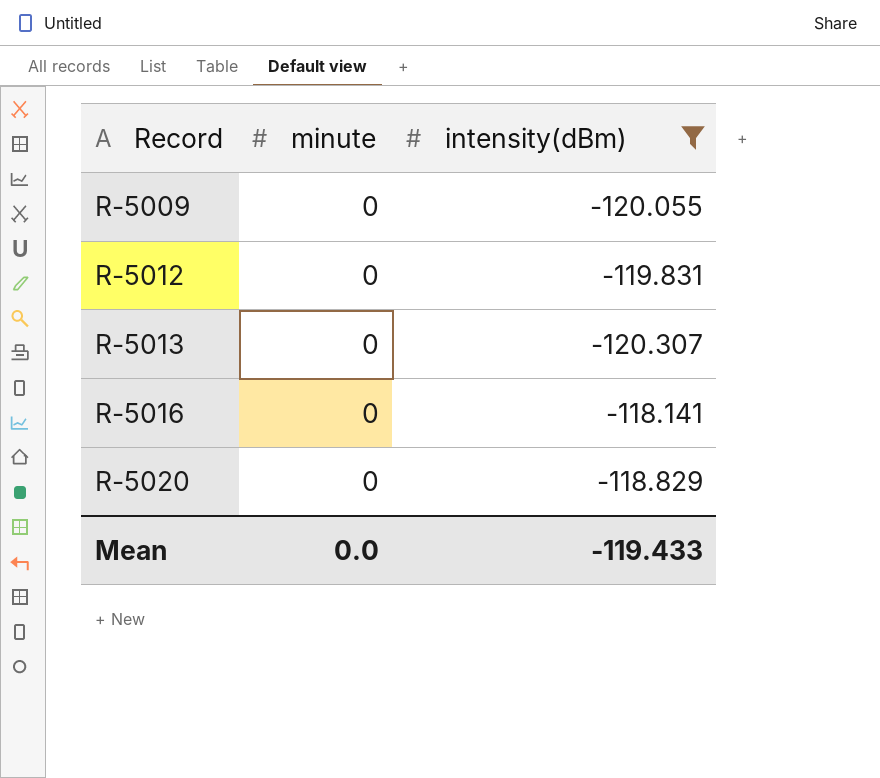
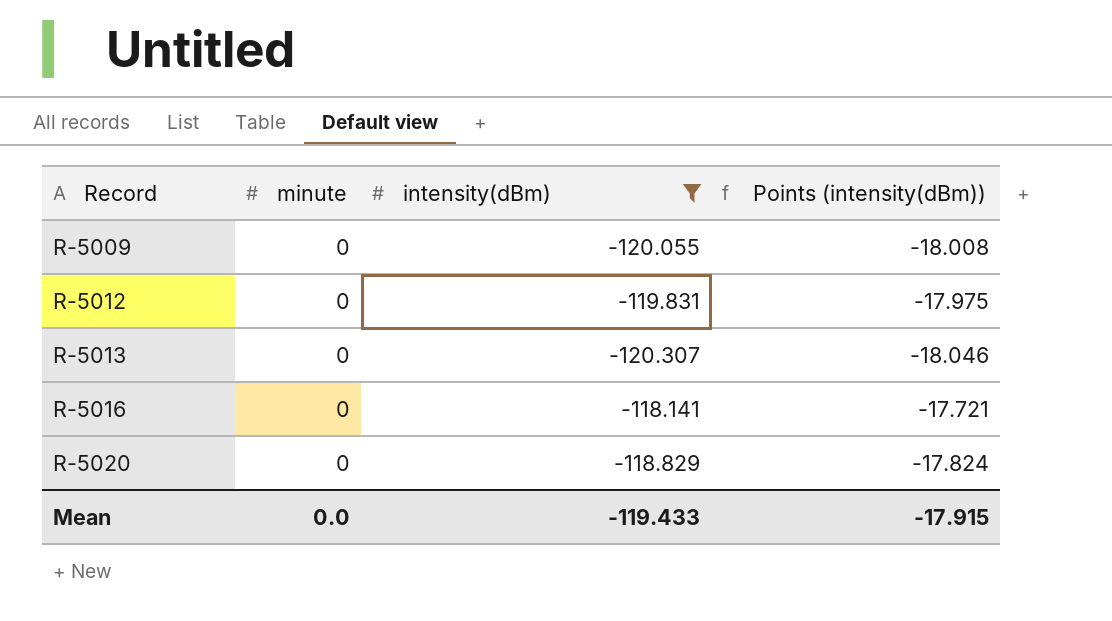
column Points (intensity(dBm)) | formula: none -> [intensity(dBm)] * 0.15

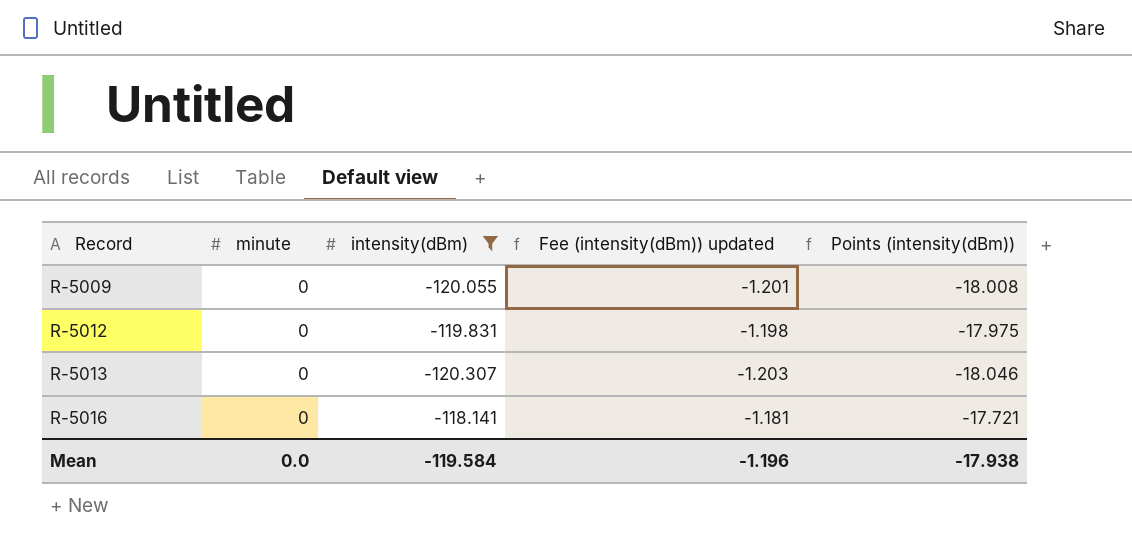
column Fee (intensity(dBm)) updated | formula: none -> [intensity(dBm)] * 0.01
row R-5020: 0 | -118.829 | -17.824 -> none
Mean | intensity(dBm): -119.433 -> -119.584
Mean | Points (intensity(dBm)): -17.915 -> -17.938

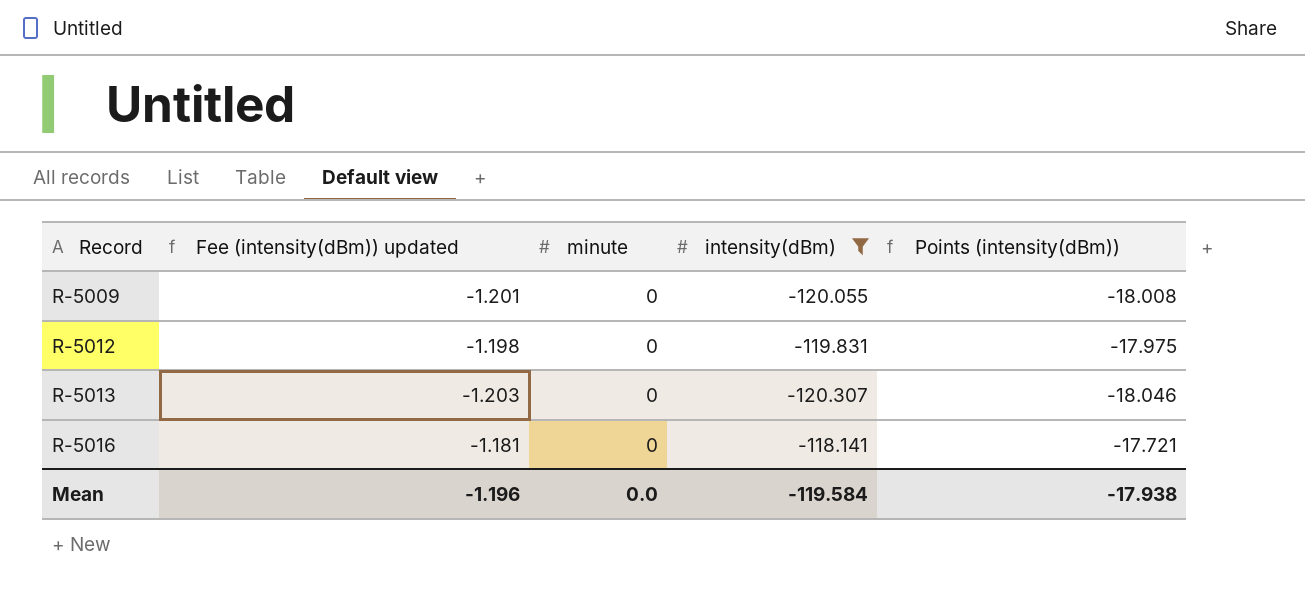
column Fee (intensity(dBm)) updated | position: 4 -> 2

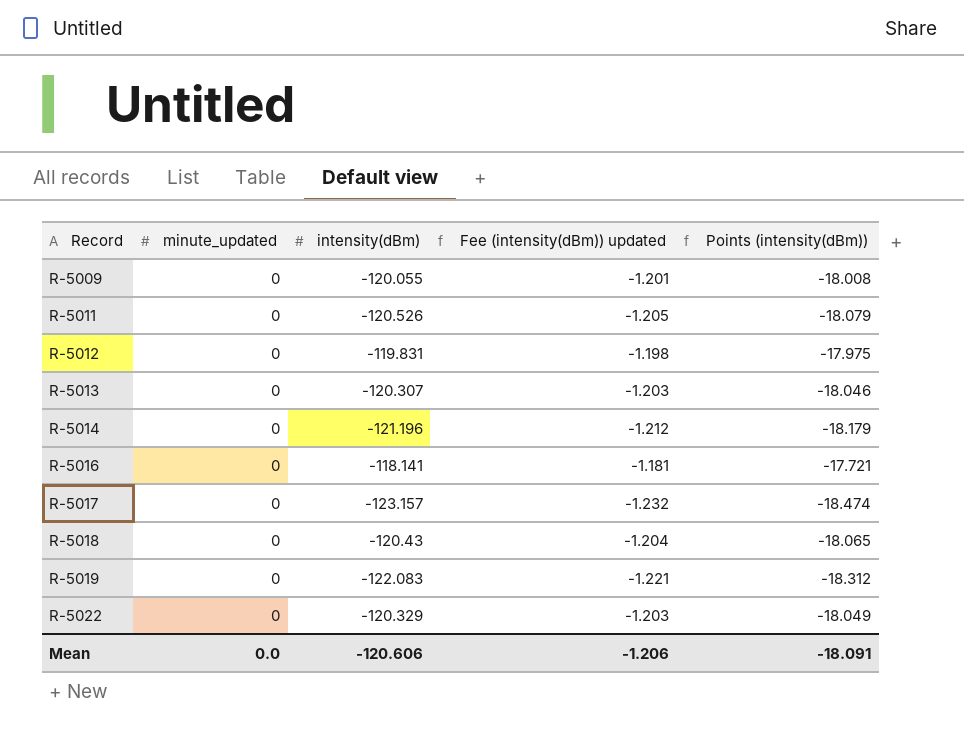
filter: intensity(dBm) >= -120.307 -> none
column name: minute -> minute_updated
column Fee (intensity(dBm)) updated | position: 2 -> 4
Mean | intensity(dBm): -119.584 -> -120.606
Mean | Fee (intensity(dBm)) updated: -1.196 -> -1.206
Mean | Points (intensity(dBm)): -17.938 -> -18.091

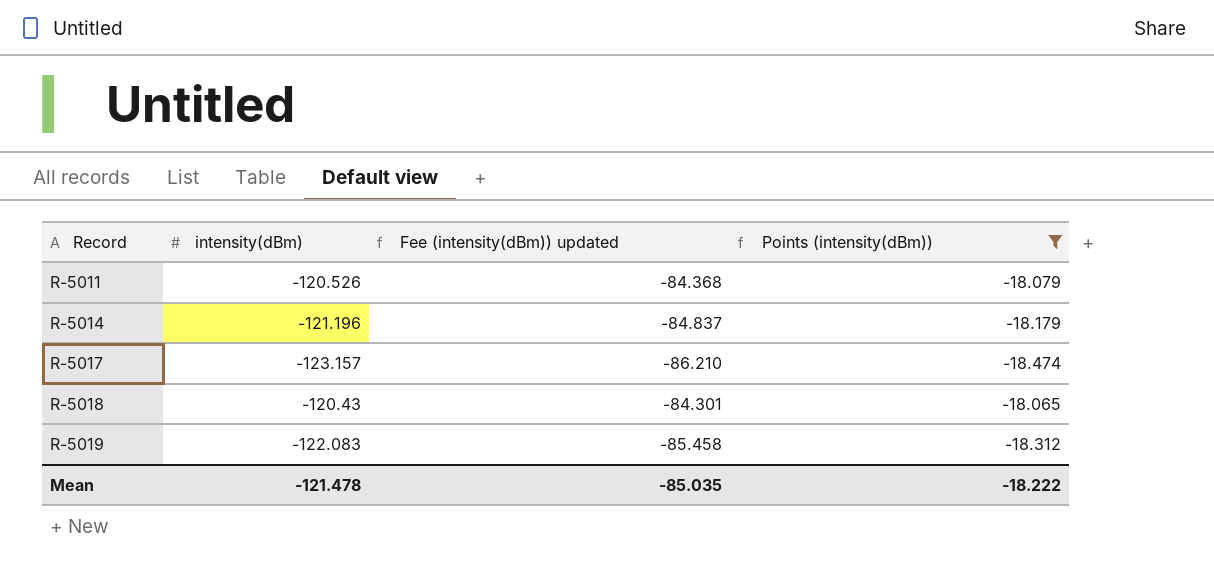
filter: none -> Points (intensity(dBm)) <= -18.065
column minute_updated | position: 2 -> none
column Fee (intensity(dBm)) updated | formula: [intensity(dBm)] * 0.01 -> [intensity(dBm)] * 0.7
Mean | intensity(dBm): -120.606 -> -121.478
Mean | Fee (intensity(dBm)) updated: -1.206 -> -85.035
Mean | Points (intensity(dBm)): -18.091 -> -18.222

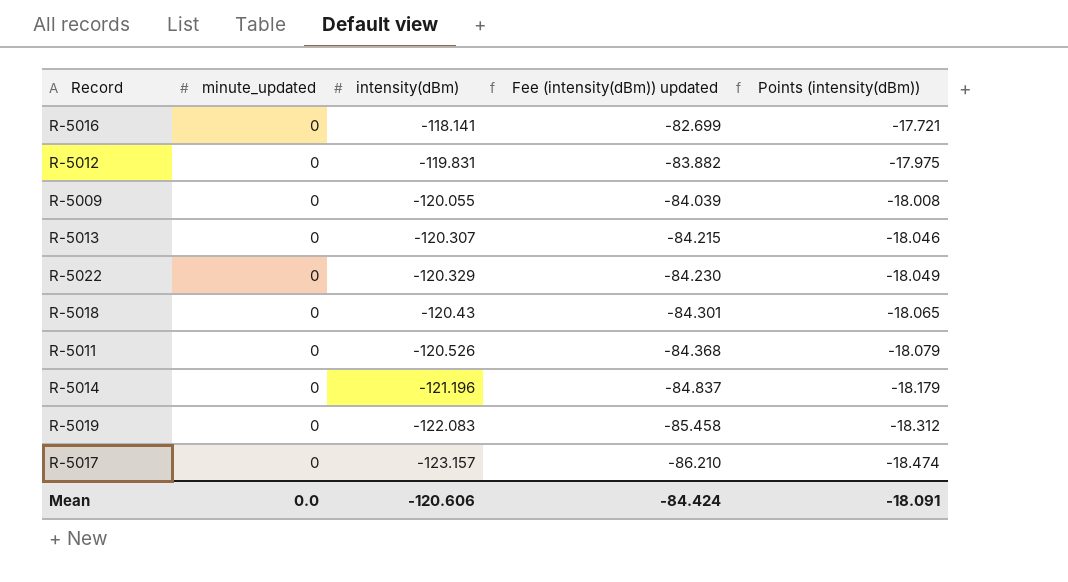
filter: Points (intensity(dBm)) <= -18.065 -> none
row order: Record ascending -> intensity(dBm) descending
column minute_updated | position: none -> 2
Mean | intensity(dBm): -121.478 -> -120.606
Mean | Fee (intensity(dBm)) updated: -85.035 -> -84.424
Mean | Points (intensity(dBm)): -18.222 -> -18.091

